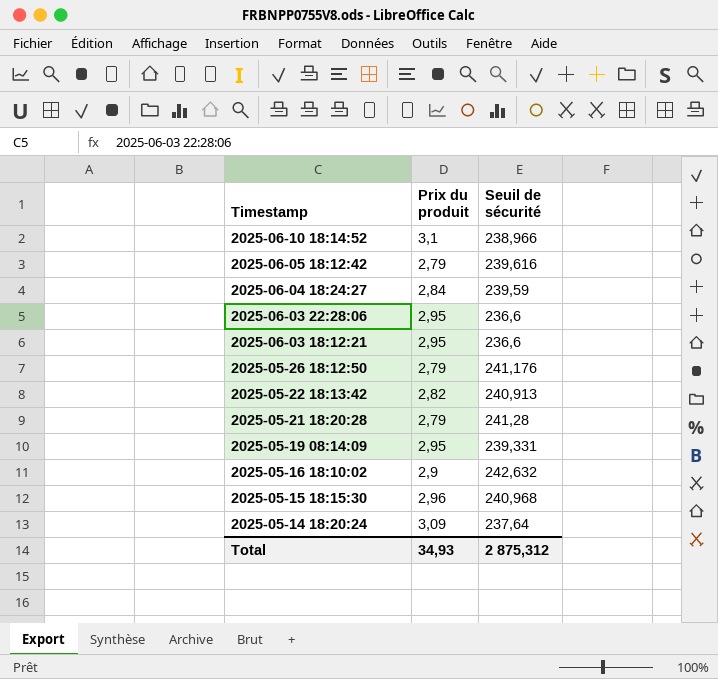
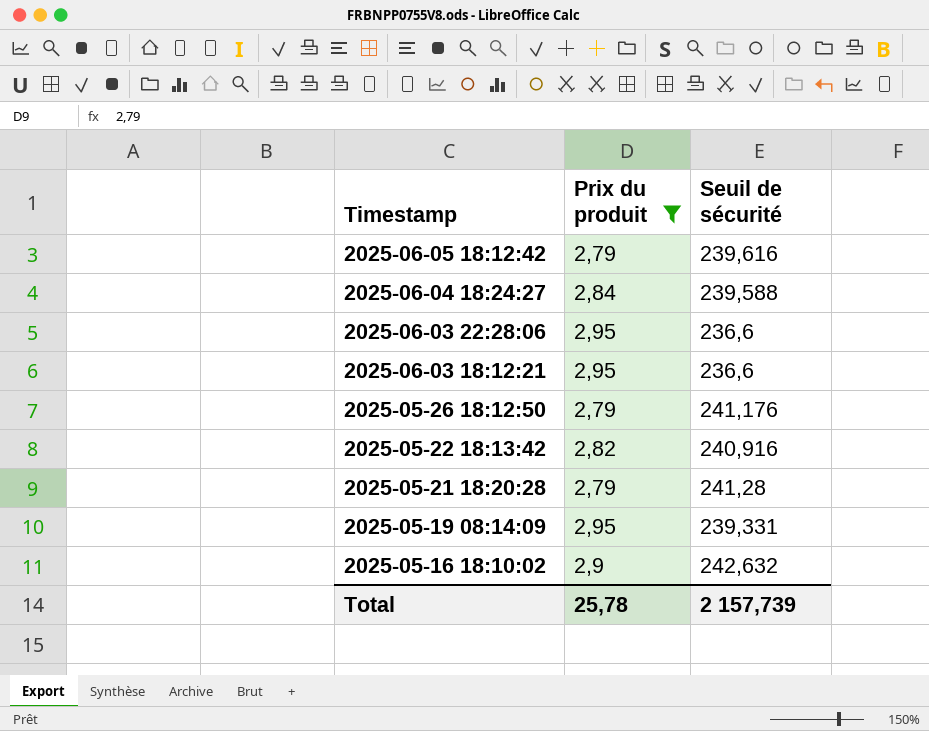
filter: none -> Prix du produit <= 2,95
2025-06-04 18:24:27 | Seuil de sécurité: 239,59 -> 239,588
2025-05-22 18:13:42 | Seuil de sécurité: 240,913 -> 240,916
Total | Prix du produit: 34,93 -> 25,78
Total | Seuil de sécurité: 2 875,312 -> 2 157,739

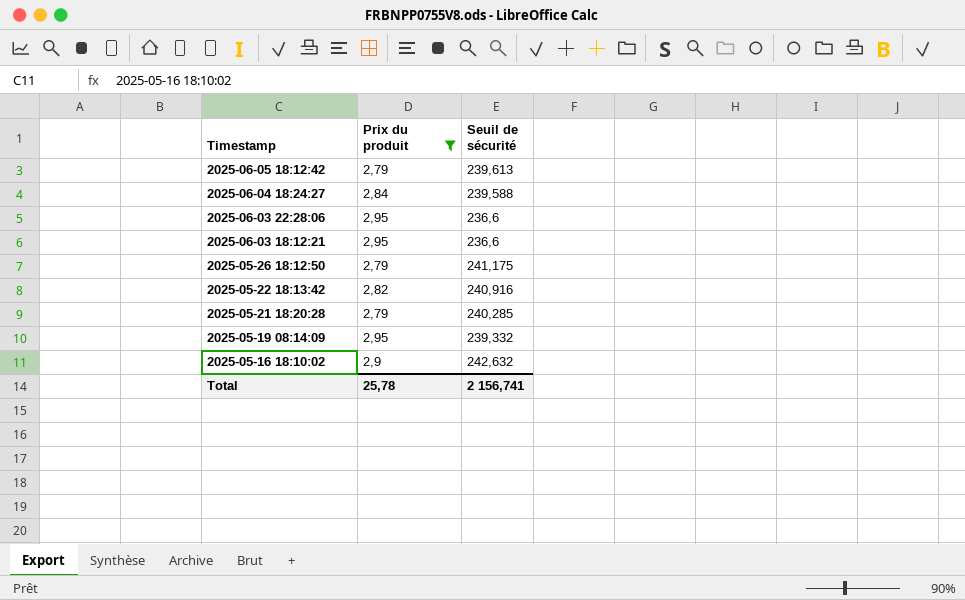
2025-06-05 18:12:42 | Seuil de sécurité: 239,616 -> 239,613
2025-05-26 18:12:50 | Seuil de sécurité: 241,176 -> 241,175
2025-05-21 18:20:28 | Seuil de sécurité: 241,28 -> 240,285
2025-05-19 08:14:09 | Seuil de sécurité: 239,331 -> 239,332
Total | Seuil de sécurité: 2 157,739 -> 2 156,741

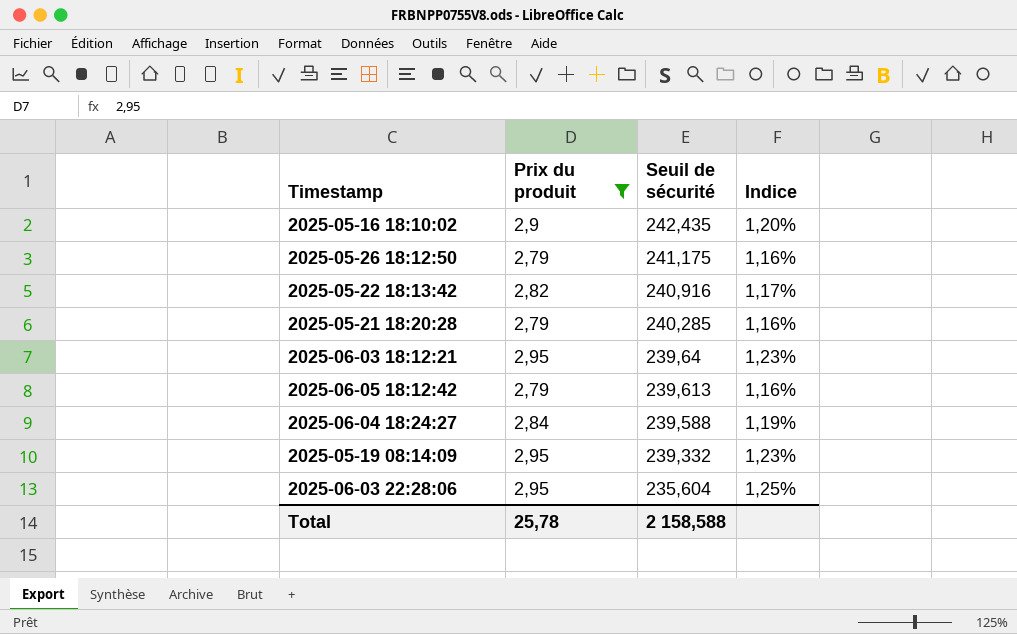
row order: Timestamp descending -> Seuil de sécurité descending
column Indice | formula: none -> [Prix du produit] / [Seuil de sécurité]
2025-05-16 18:10:02 | Seuil de sécurité: 242,632 -> 242,435
2025-06-03 18:12:21 | Seuil de sécurité: 236,6 -> 239,64
2025-06-03 22:28:06 | Seuil de sécurité: 236,6 -> 235,604
Total | Seuil de sécurité: 2 156,741 -> 2 158,588

